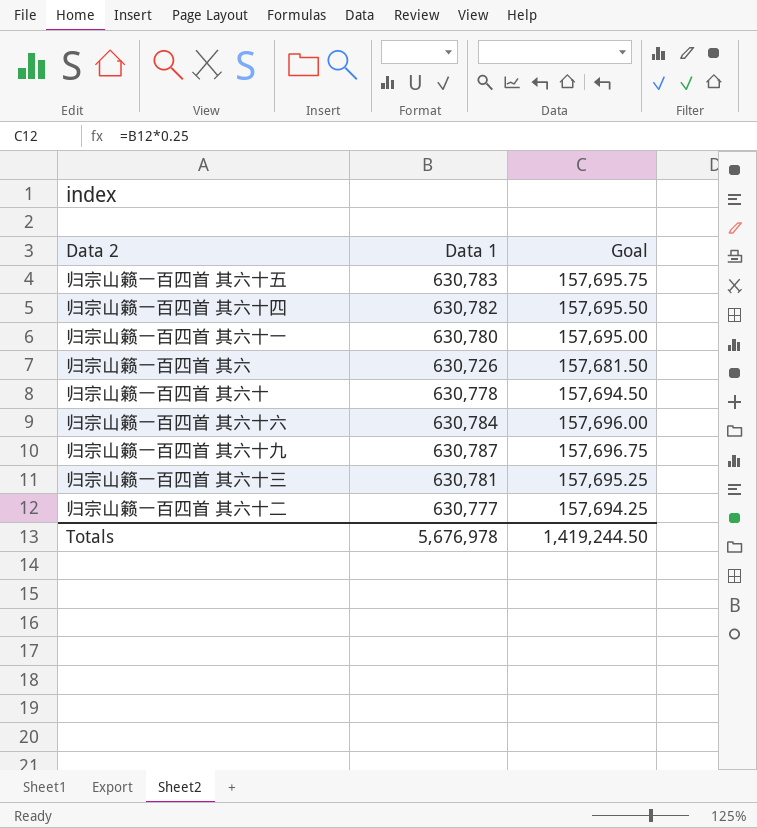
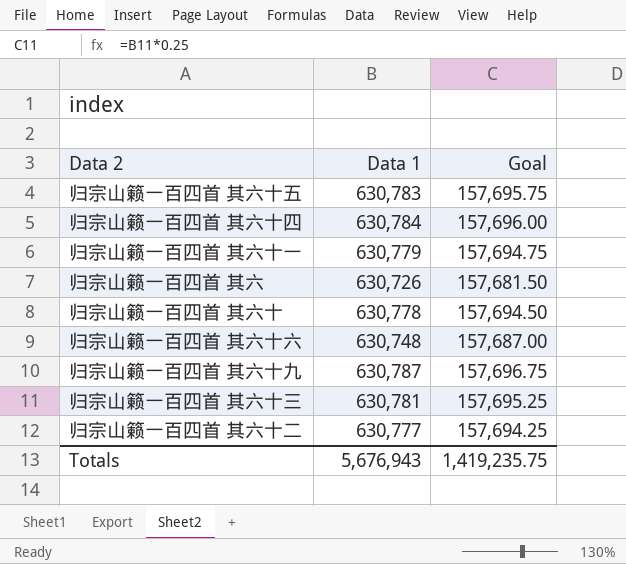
归宗山籁一百四首 其六十四 | Data 1: 630,782 -> 630,784
归宗山籁一百四首 其六十四 | Goal: 157,695.50 -> 157,696.00
归宗山籁一百四首 其六十一 | Data 1: 630,780 -> 630,779
归宗山籁一百四首 其六十一 | Goal: 157,695.00 -> 157,694.75
归宗山籁一百四首 其六十六 | Data 1: 630,784 -> 630,748
归宗山籁一百四首 其六十六 | Goal: 157,696.00 -> 157,687.00
Totals | Data 1: 5,676,978 -> 5,676,943
Totals | Goal: 1,419,244.50 -> 1,419,235.75

